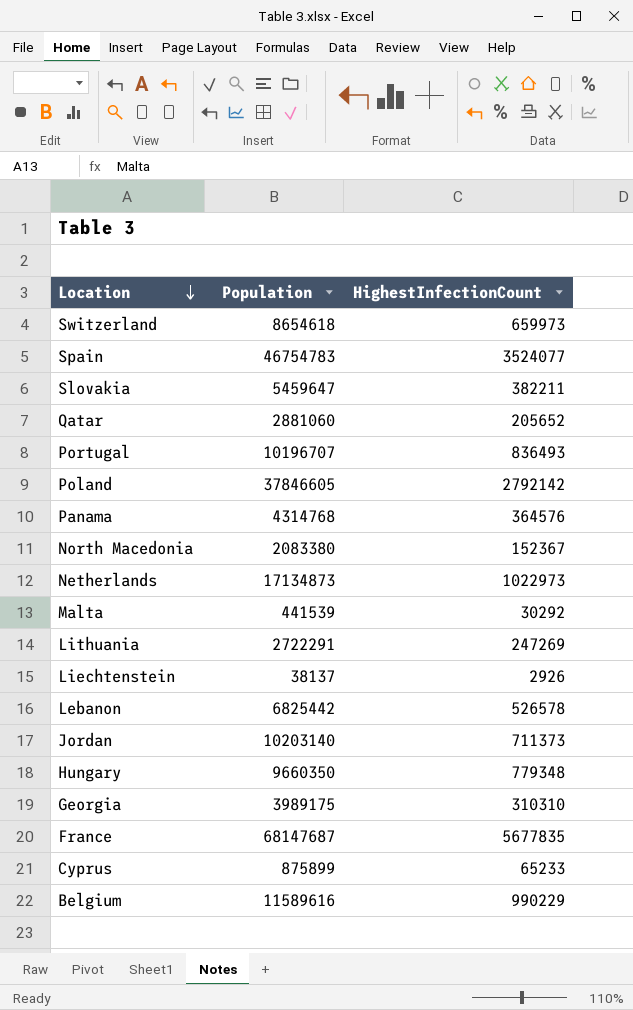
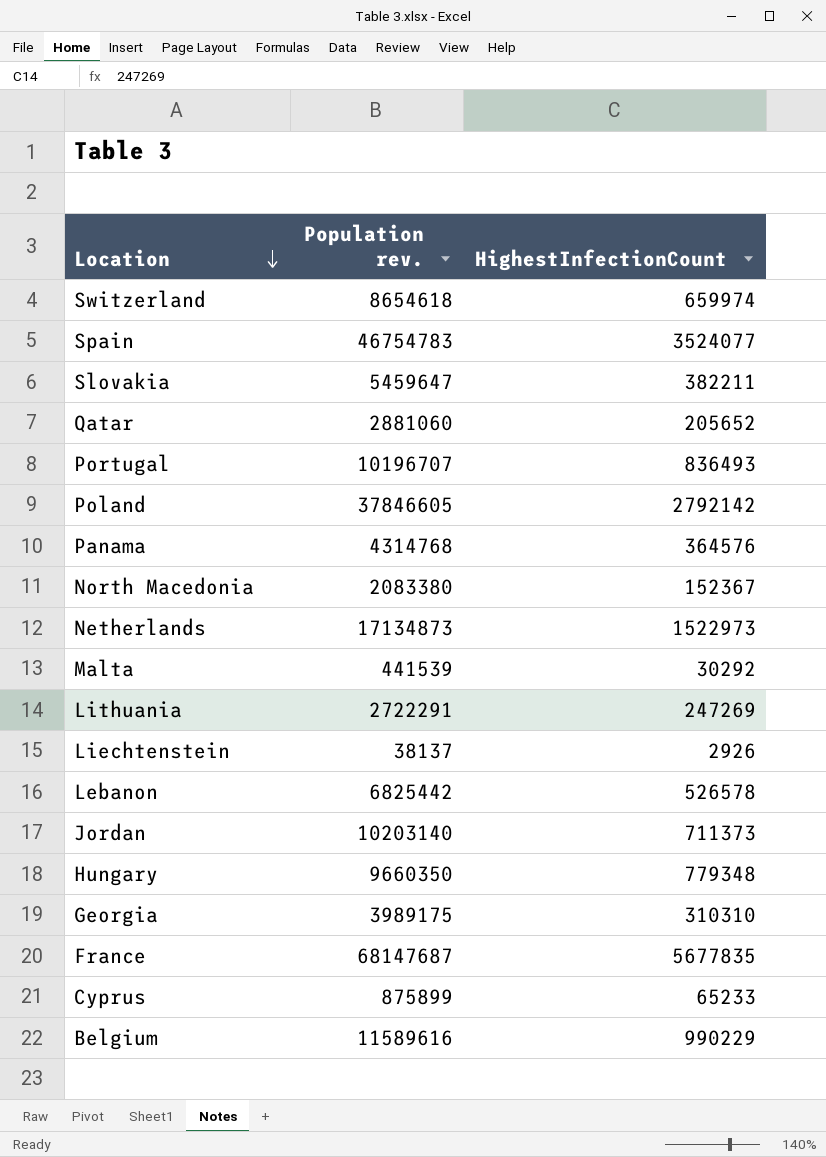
column name: Population -> Population rev.
Switzerland | HighestInfectionCount: 659973 -> 659974
Netherlands | HighestInfectionCount: 1022973 -> 1522973

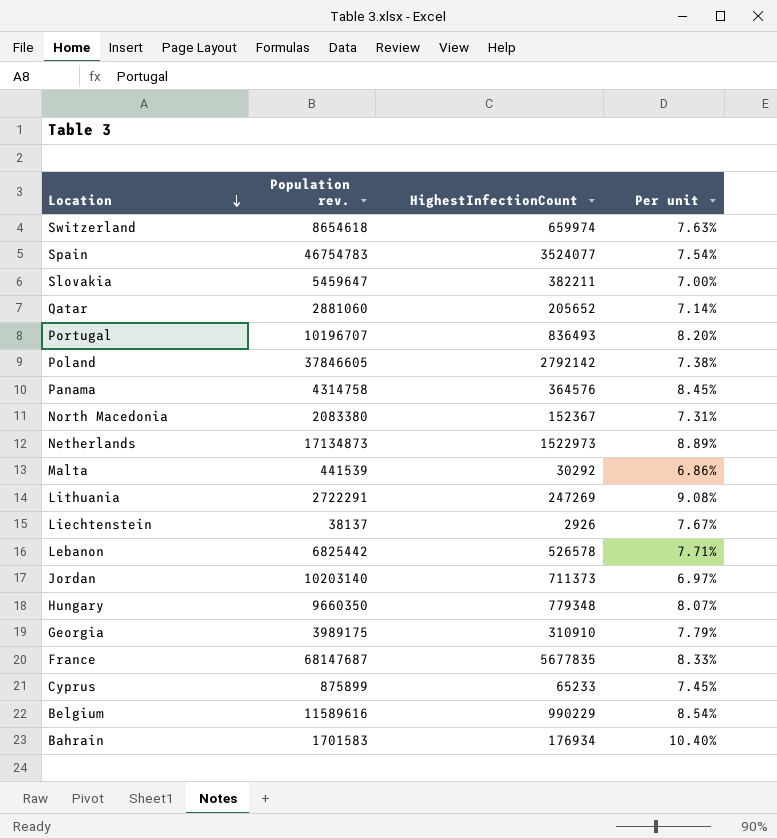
column Per unit | formula: none -> [HighestInfectionCount] / [Population rev.]
Panama | Population rev.: 4314768 -> 4314758
Georgia | HighestInfectionCount: 310310 -> 310910
row Bahrain: none -> 1701583 | 176934 | 10.40%

